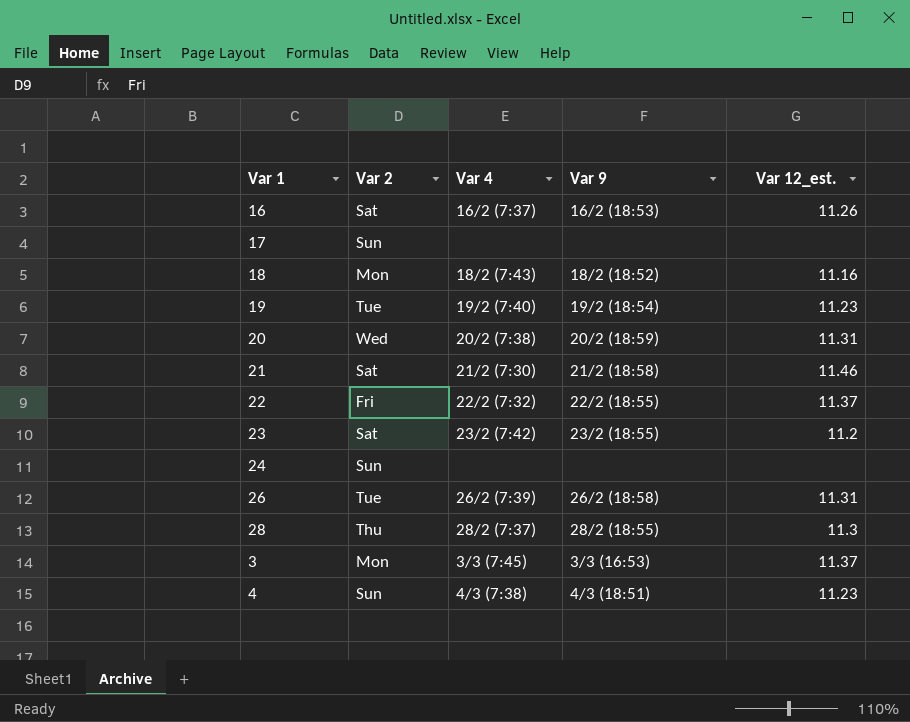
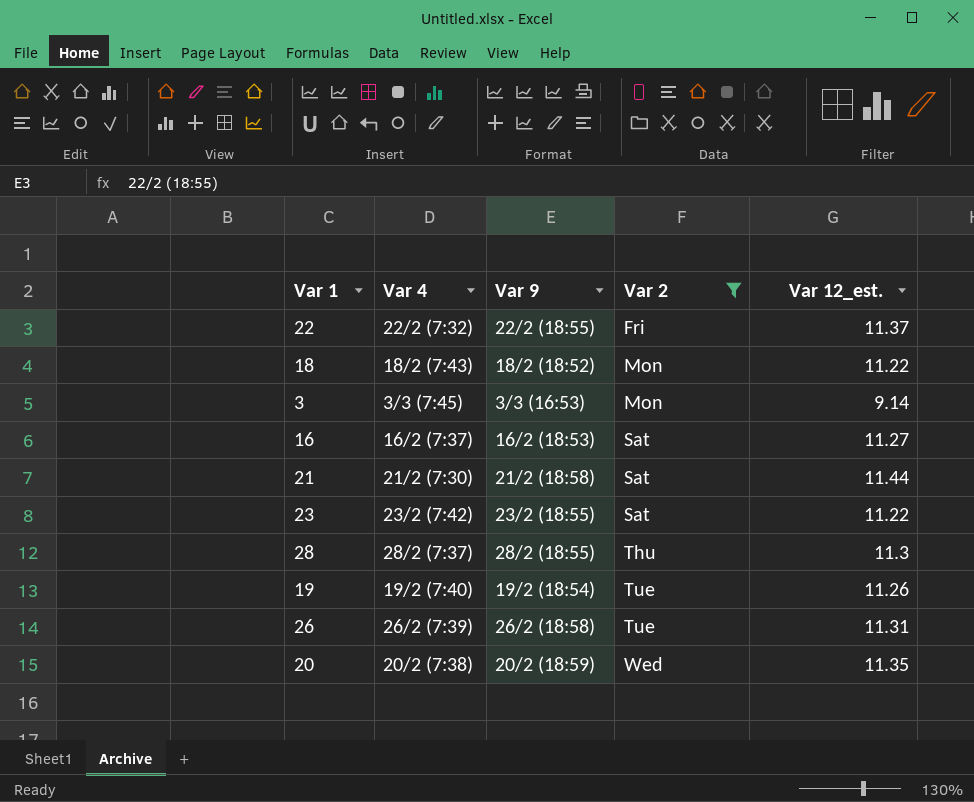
filter: none -> Var 2 != Sun
row order: none -> Var 2 ascending
column Var 2 | position: 2 -> 4
18 | Var 12_est.: 11.16 -> 11.22
3 | Var 12_est.: 11.37 -> 9.14
16 | Var 12_est.: 11.26 -> 11.27
21 | Var 12_est.: 11.46 -> 11.44
23 | Var 12_est.: 11.2 -> 11.22
19 | Var 12_est.: 11.23 -> 11.26
20 | Var 12_est.: 11.31 -> 11.35

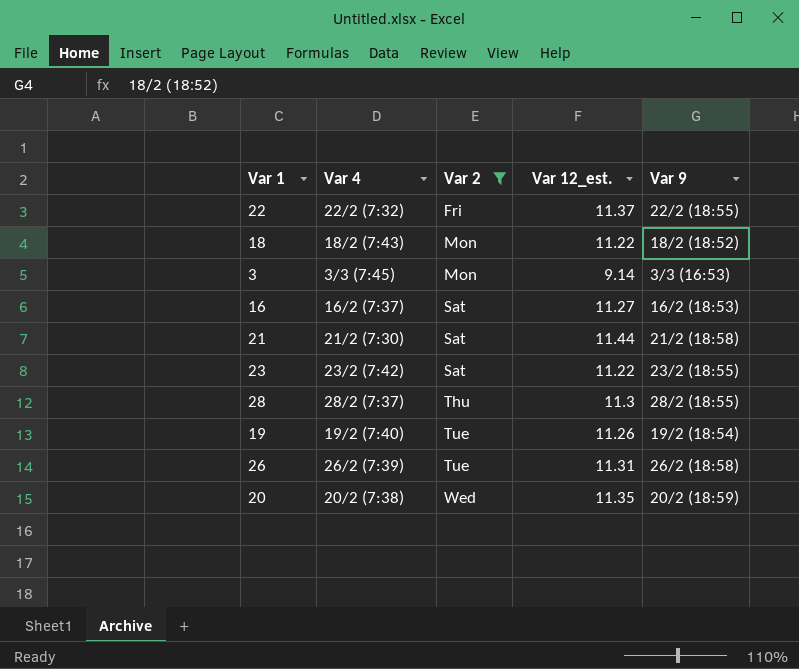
column Var 9 | position: 3 -> 5

